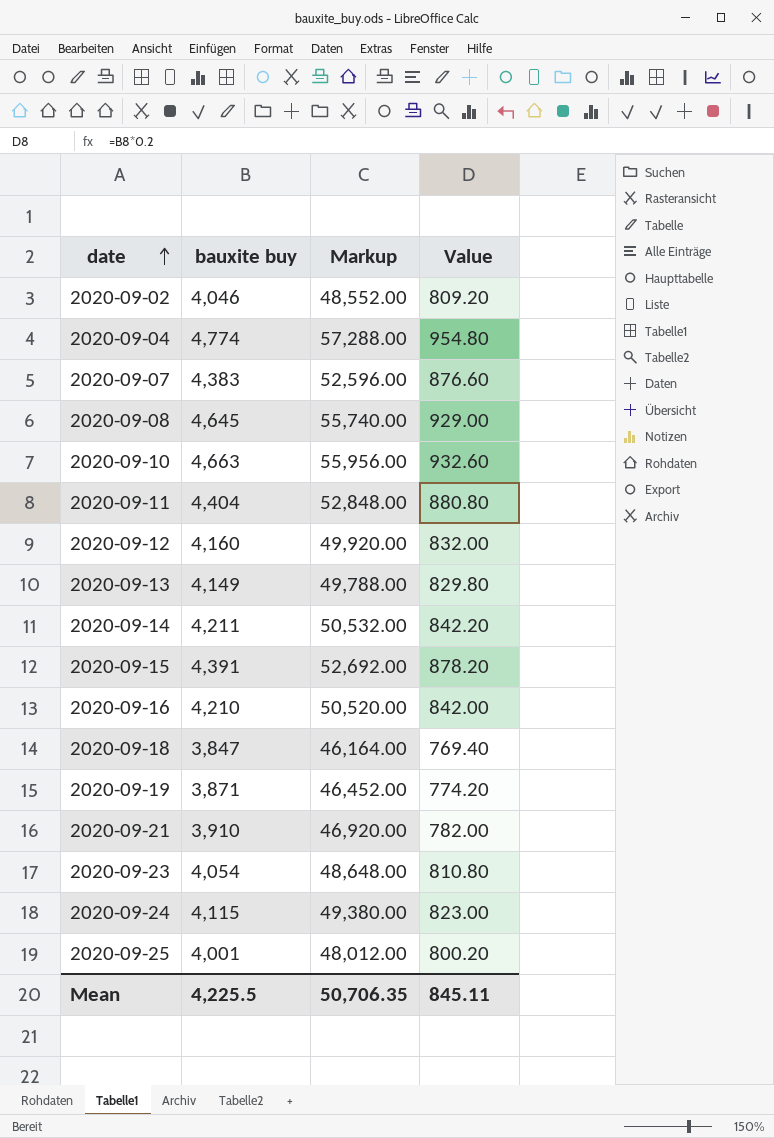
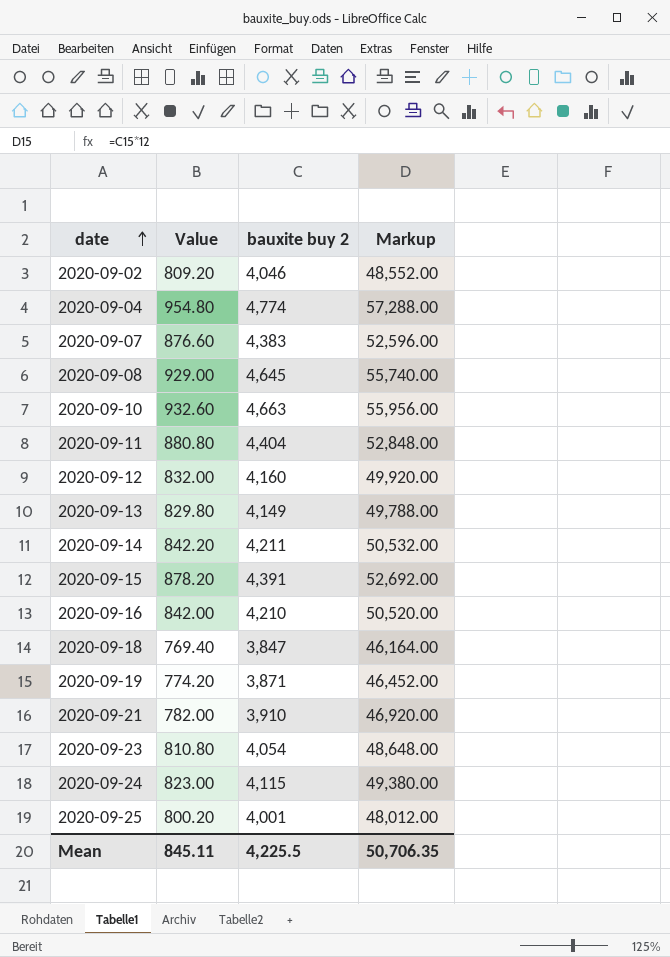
column Value | position: 4 -> 2
column name: bauxite buy -> bauxite buy 2

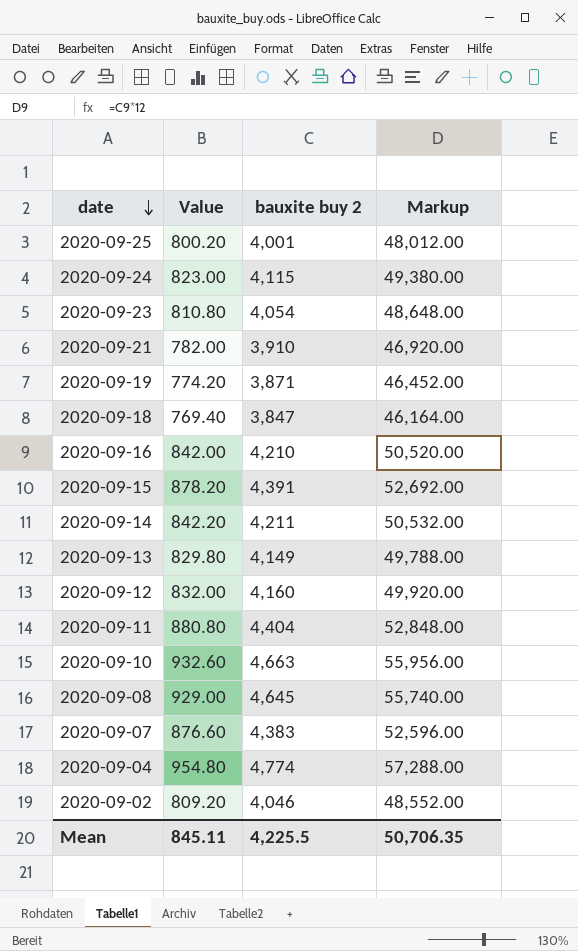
row order: date ascending -> date descending

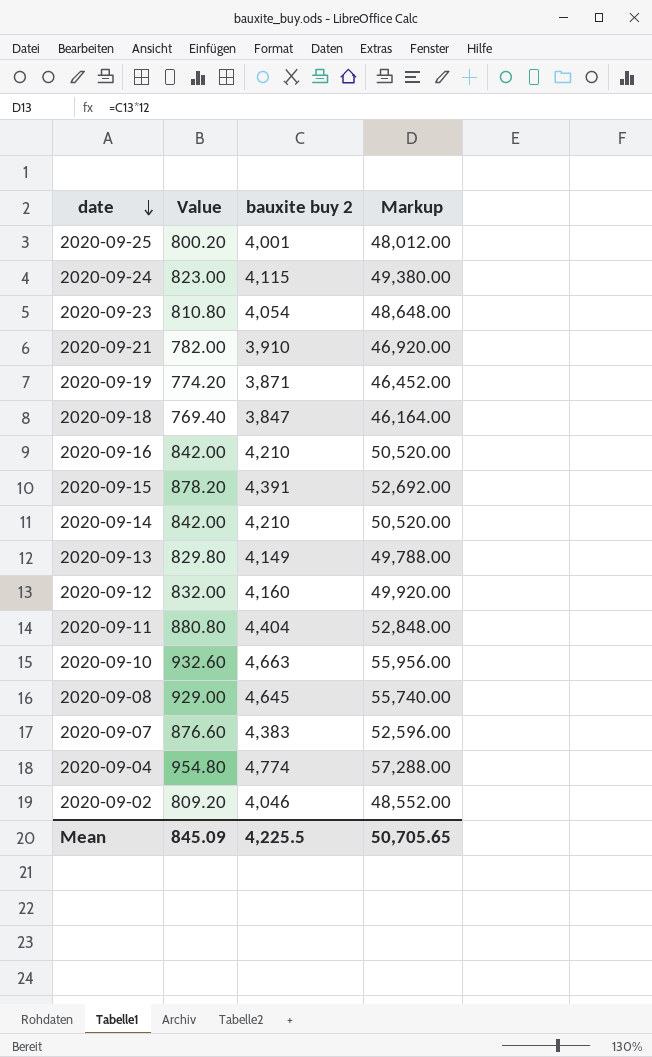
2020-09-14 | Value: 842.20 -> 842.00
2020-09-14 | bauxite buy 2: 4,211 -> 4,210
2020-09-14 | Markup: 50,532.00 -> 50,520.00
Mean | Value: 845.11 -> 845.09
Mean | Markup: 50,706.35 -> 50,705.65

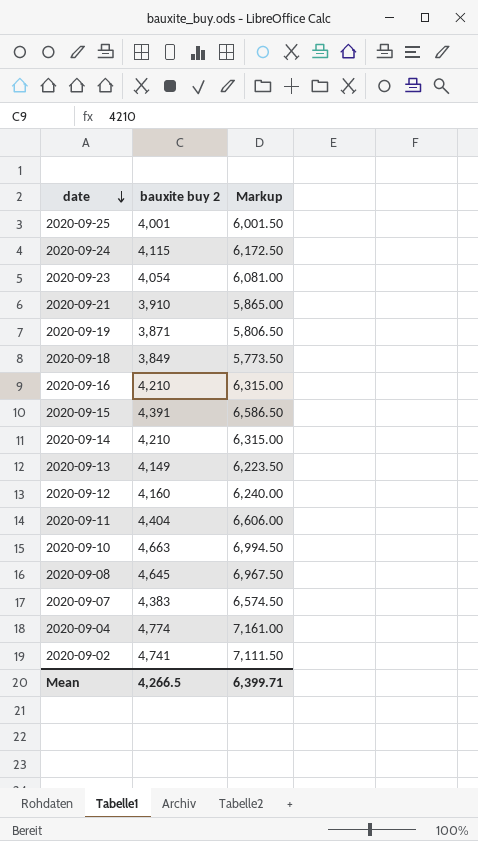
column Value | formula: [bauxite buy 2] * 0.2 -> none
column Markup | formula: [bauxite buy 2] * 12 -> [bauxite buy 2] * 1.5
2020-09-18 | bauxite buy 2: 3,847 -> 3,849
2020-09-02 | bauxite buy 2: 4,046 -> 4,741
Mean | bauxite buy 2: 4,225.5 -> 4,266.5
Mean | Markup: 50,705.65 -> 6,399.71

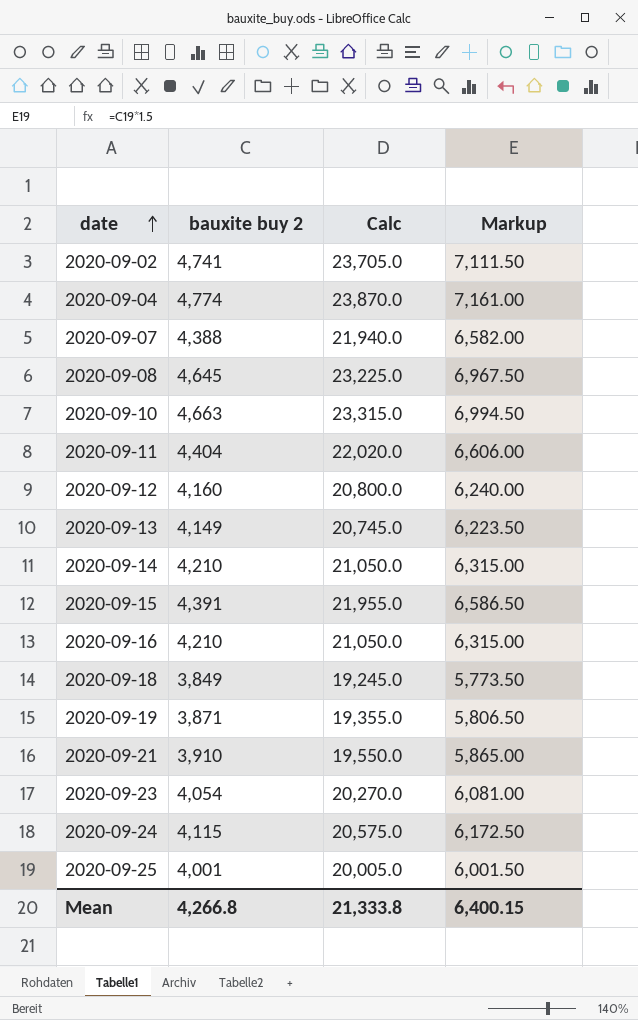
row order: date descending -> date ascending
column Calc | formula: none -> [bauxite buy 2] * 5
2020-09-07 | bauxite buy 2: 4,383 -> 4,388
2020-09-07 | Markup: 6,574.50 -> 6,582.00
Mean | bauxite buy 2: 4,266.5 -> 4,266.8
Mean | Markup: 6,399.71 -> 6,400.15

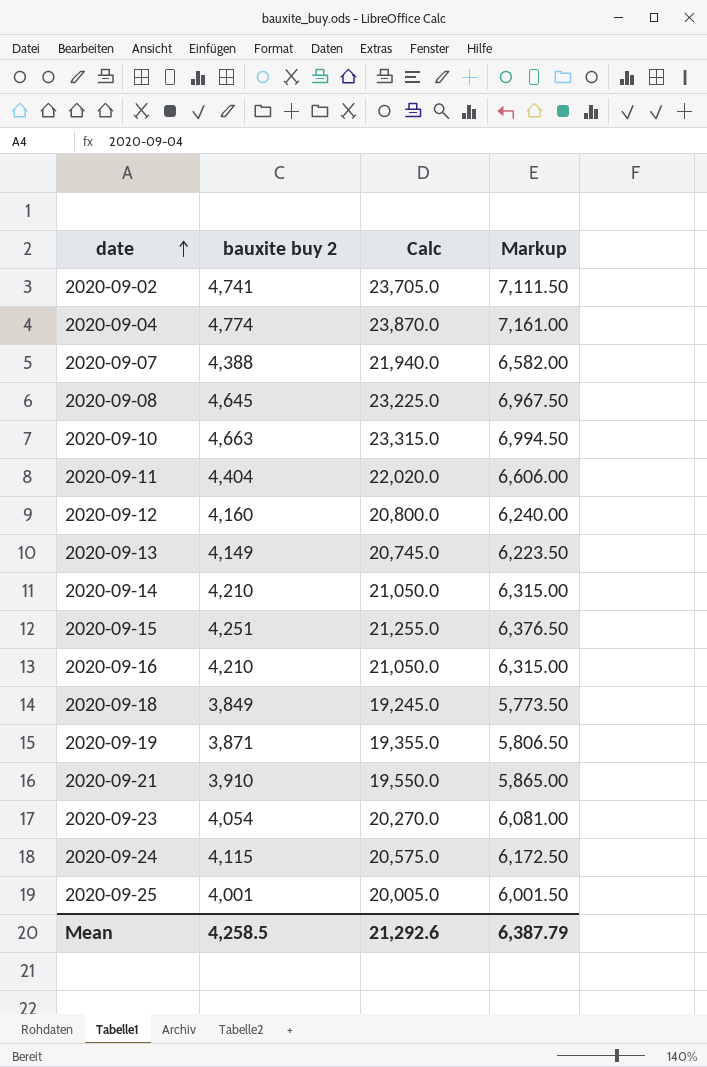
2020-09-15 | bauxite buy 2: 4,391 -> 4,251
2020-09-15 | Calc: 21,955.0 -> 21,255.0
2020-09-15 | Markup: 6,586.50 -> 6,376.50
Mean | bauxite buy 2: 4,266.8 -> 4,258.5
Mean | Calc: 21,333.8 -> 21,292.6
Mean | Markup: 6,400.15 -> 6,387.79

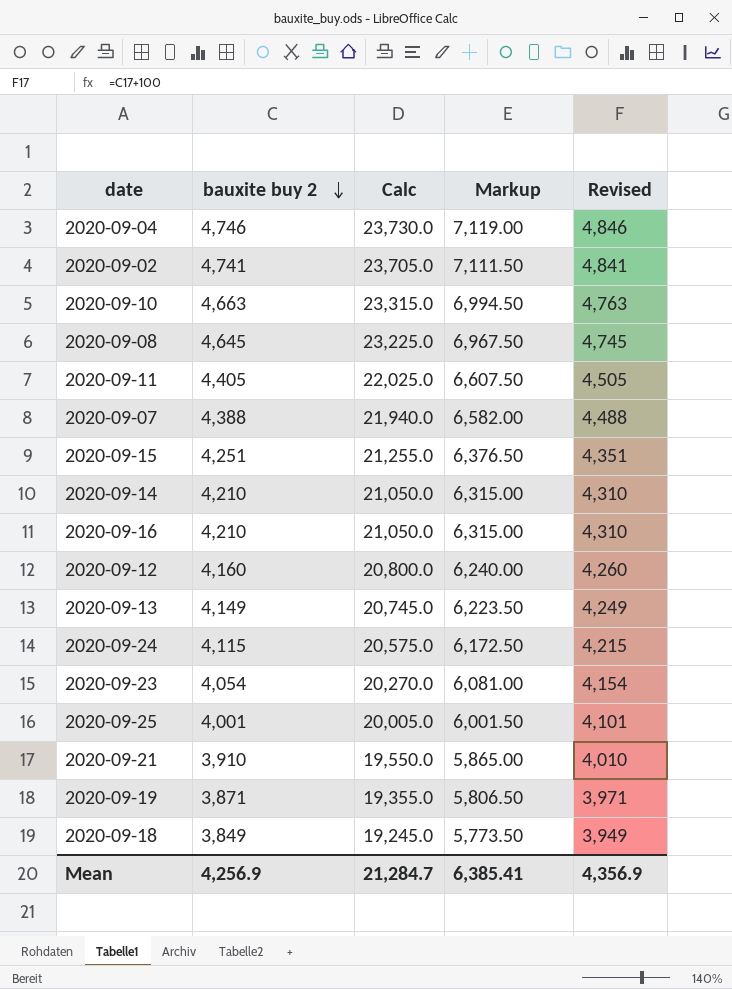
row order: date ascending -> bauxite buy 2 descending
column Revised | formula: none -> [bauxite buy 2] + 100
2020-09-04 | bauxite buy 2: 4,774 -> 4,746
2020-09-04 | Calc: 23,870.0 -> 23,730.0
2020-09-04 | Markup: 7,161.00 -> 7,119.00
2020-09-11 | bauxite buy 2: 4,404 -> 4,405
2020-09-11 | Calc: 22,020.0 -> 22,025.0
2020-09-11 | Markup: 6,606.00 -> 6,607.50
Mean | bauxite buy 2: 4,258.5 -> 4,256.9
Mean | Calc: 21,292.6 -> 21,284.7
Mean | Markup: 6,387.79 -> 6,385.41

